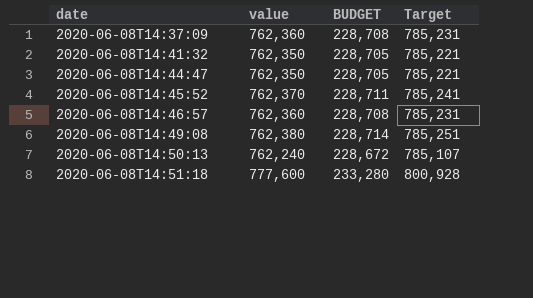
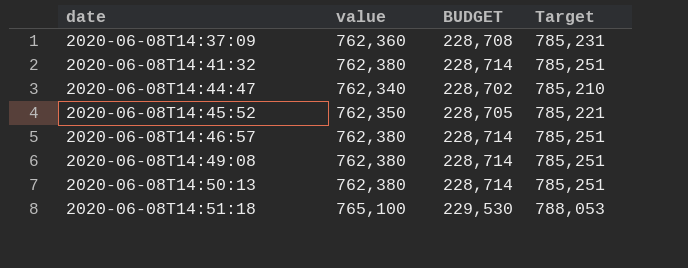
2020-06-08T14:41:32 | value: 762,350 -> 762,380
2020-06-08T14:41:32 | BUDGET: 228,705 -> 228,714
2020-06-08T14:41:32 | Target: 785,221 -> 785,251
2020-06-08T14:44:47 | value: 762,350 -> 762,340
2020-06-08T14:44:47 | BUDGET: 228,705 -> 228,702
2020-06-08T14:44:47 | Target: 785,221 -> 785,210
2020-06-08T14:45:52 | value: 762,370 -> 762,350
2020-06-08T14:45:52 | BUDGET: 228,711 -> 228,705
2020-06-08T14:45:52 | Target: 785,241 -> 785,221
2020-06-08T14:46:57 | value: 762,360 -> 762,380
2020-06-08T14:46:57 | BUDGET: 228,708 -> 228,714
2020-06-08T14:46:57 | Target: 785,231 -> 785,251
2020-06-08T14:50:13 | value: 762,240 -> 762,380
2020-06-08T14:50:13 | BUDGET: 228,672 -> 228,714
2020-06-08T14:50:13 | Target: 785,107 -> 785,251
2020-06-08T14:51:18 | value: 777,600 -> 765,100
2020-06-08T14:51:18 | BUDGET: 233,280 -> 229,530
2020-06-08T14:51:18 | Target: 800,928 -> 788,053

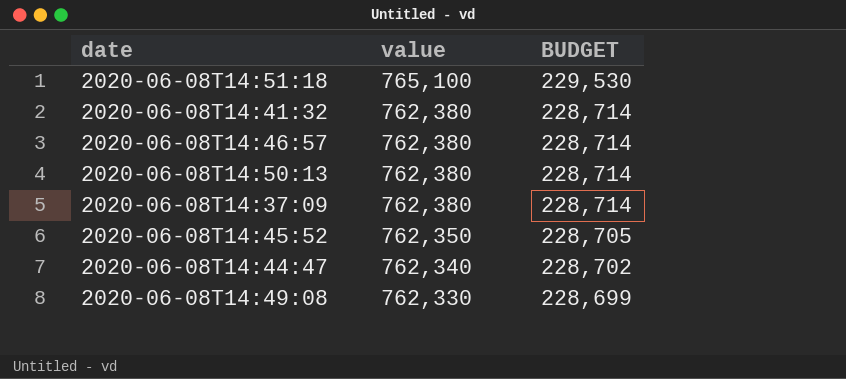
row order: date ascending -> value descending
column Target | formula: [value] * 1.03 -> none
2020-06-08T14:37:09 | value: 762,360 -> 762,380
2020-06-08T14:37:09 | BUDGET: 228,708 -> 228,714
2020-06-08T14:49:08 | value: 762,380 -> 762,330
2020-06-08T14:49:08 | BUDGET: 228,714 -> 228,699

